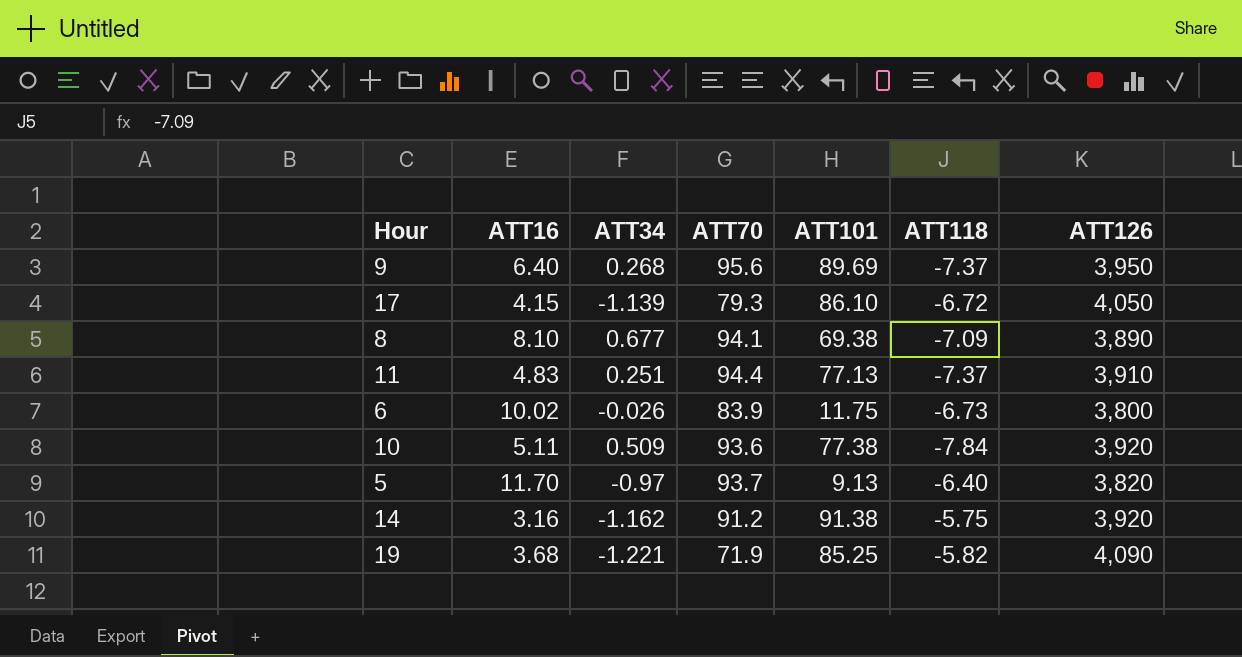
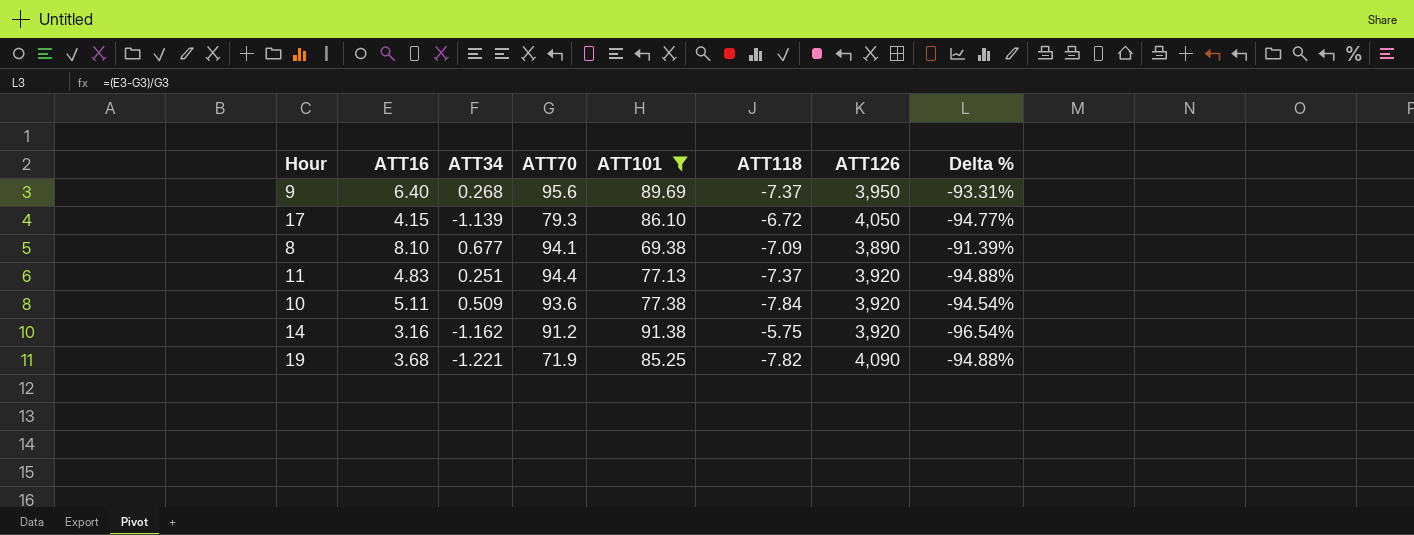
filter: none -> ATT101 >= 69.38
column Delta % | formula: none -> ([ATT16] - [ATT70]) / [ATT70]
11 | ATT126: 3,910 -> 3,920
19 | ATT118: -5.82 -> -7.82

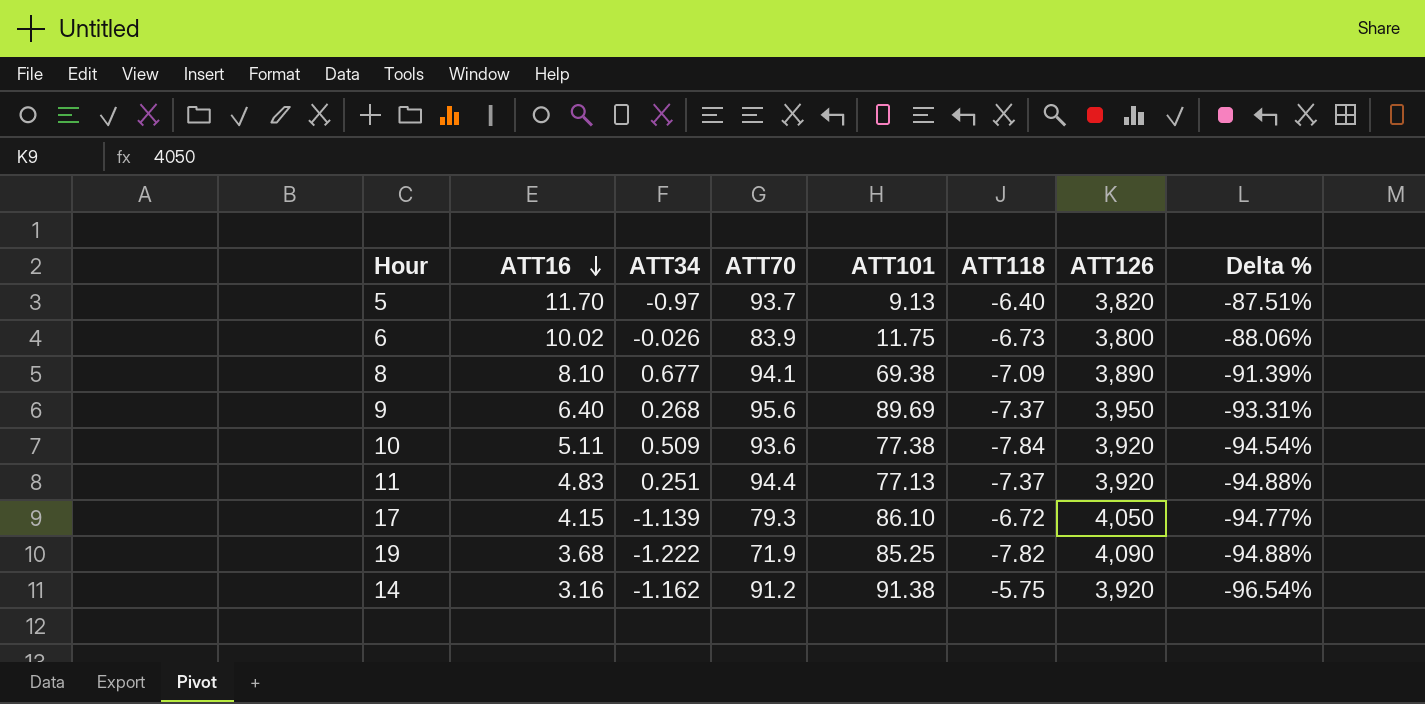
filter: ATT101 >= 69.38 -> none
row order: none -> ATT16 descending
19 | ATT34: -1.221 -> -1.222

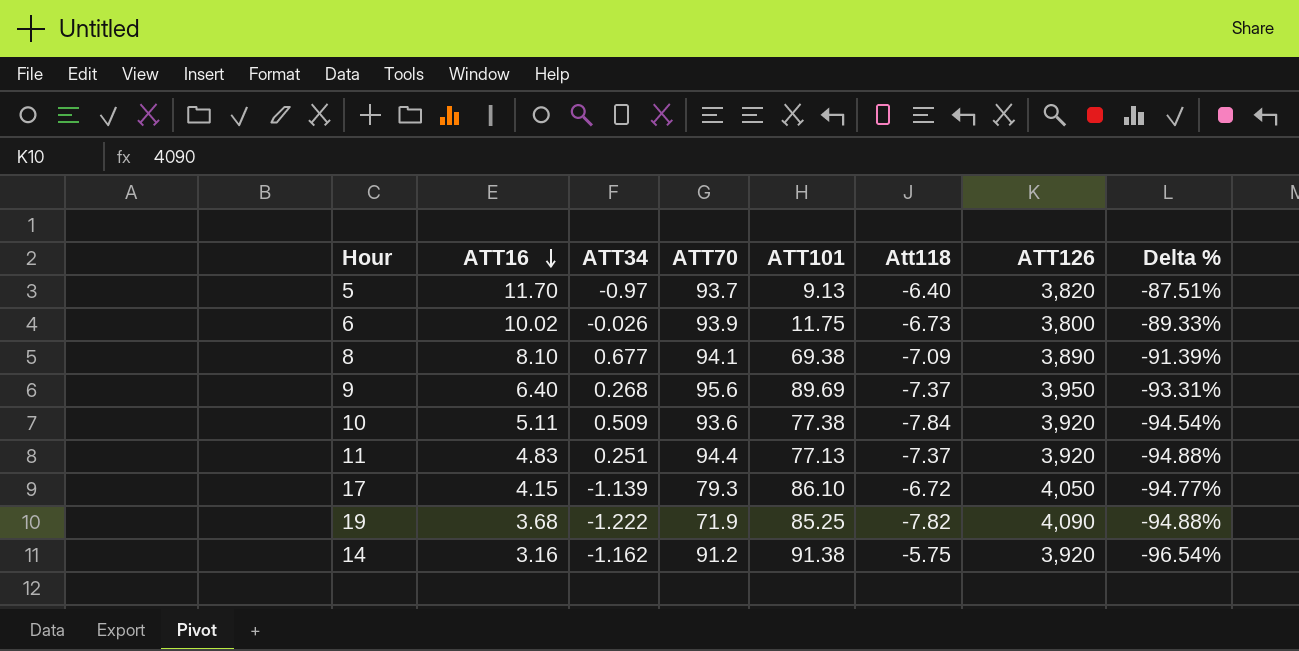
column name: ATT118 -> Att118
6 | ATT70: 83.9 -> 93.9
6 | Delta %: -88.06% -> -89.33%

